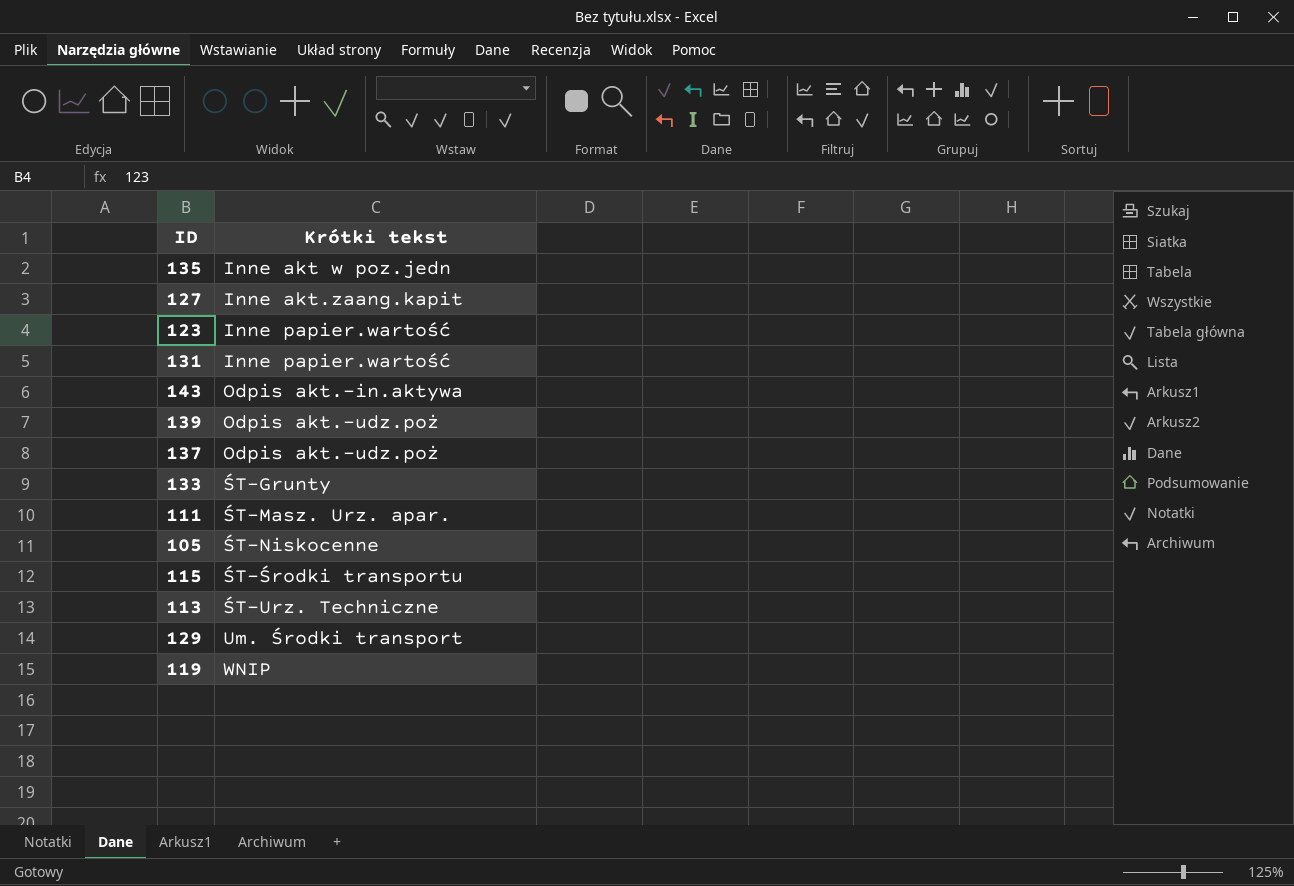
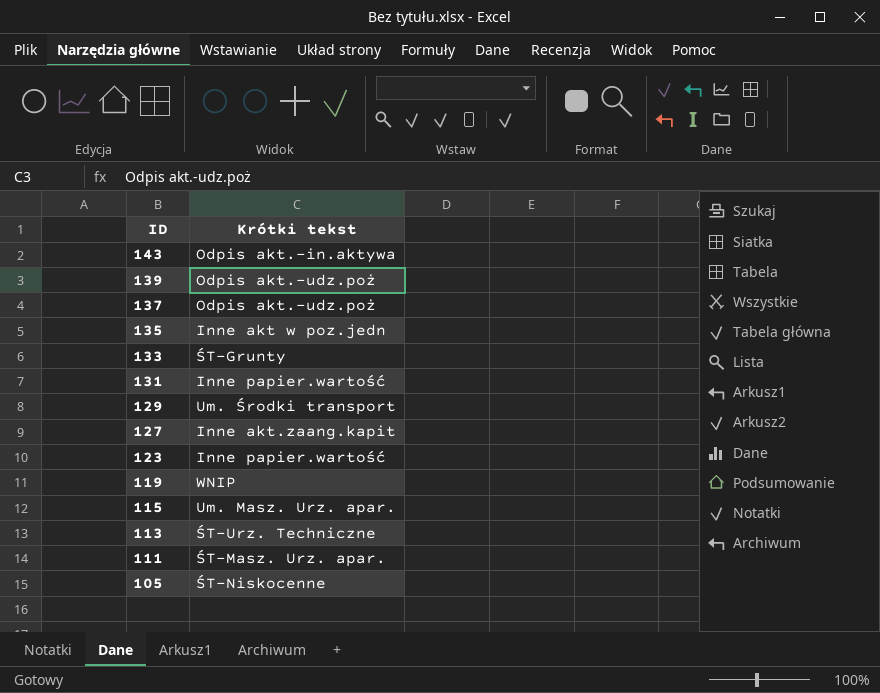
row order: Krótki tekst ascending -> ID descending
115 | Krótki tekst: ŚT-Środki transportu -> Um. Masz. Urz. apar.

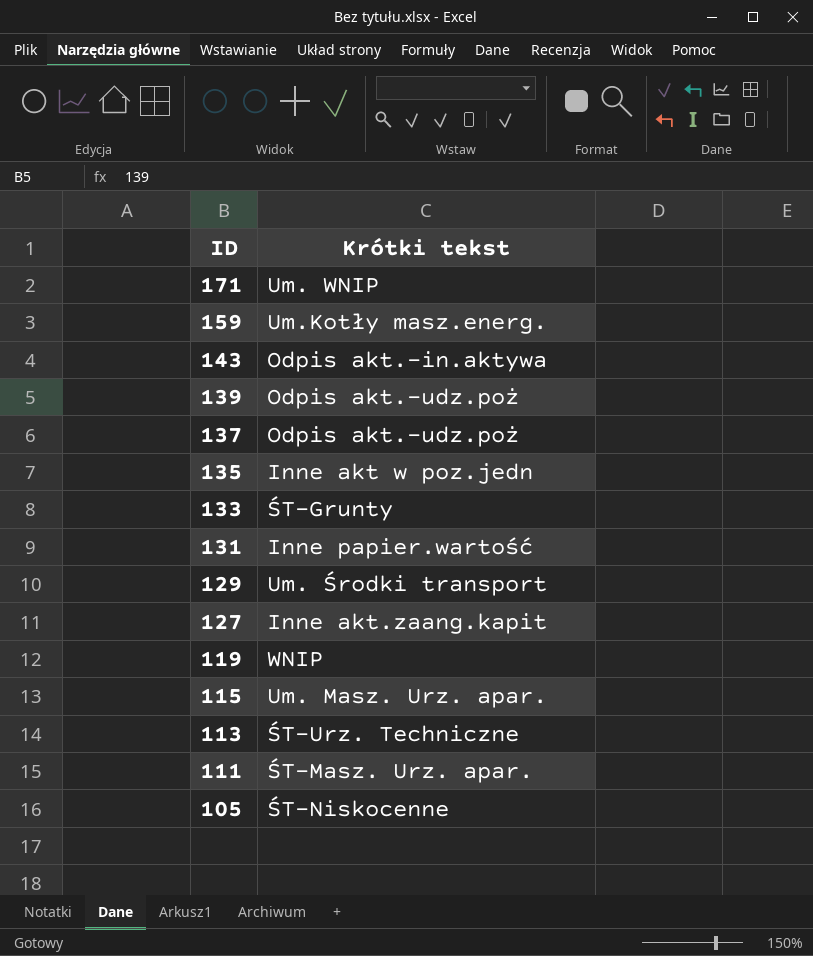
row 123: Inne papier.wartość -> none
row 171: none -> Um. WNIP
row 159: none -> Um.Kotły masz.energ.

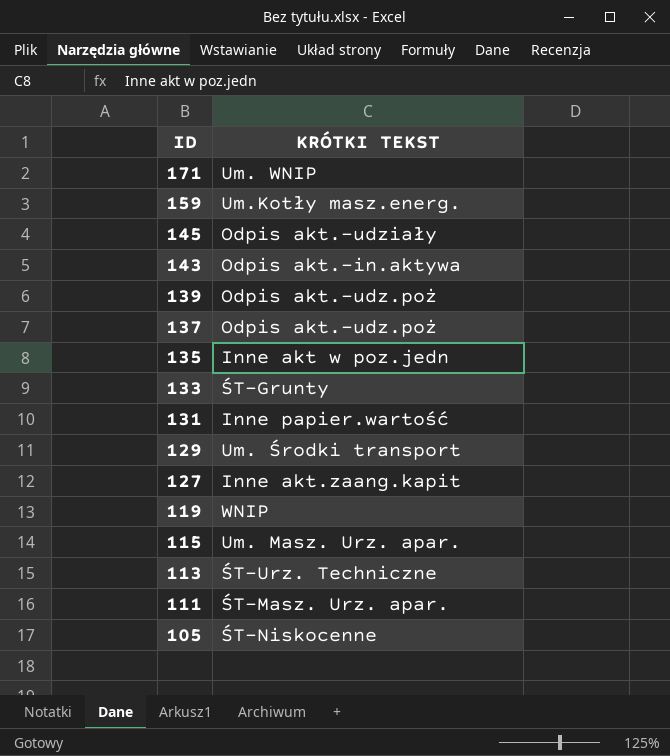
column name: Krótki tekst -> KRÓTKI TEKST
row 145: none -> Odpis akt.-udziały

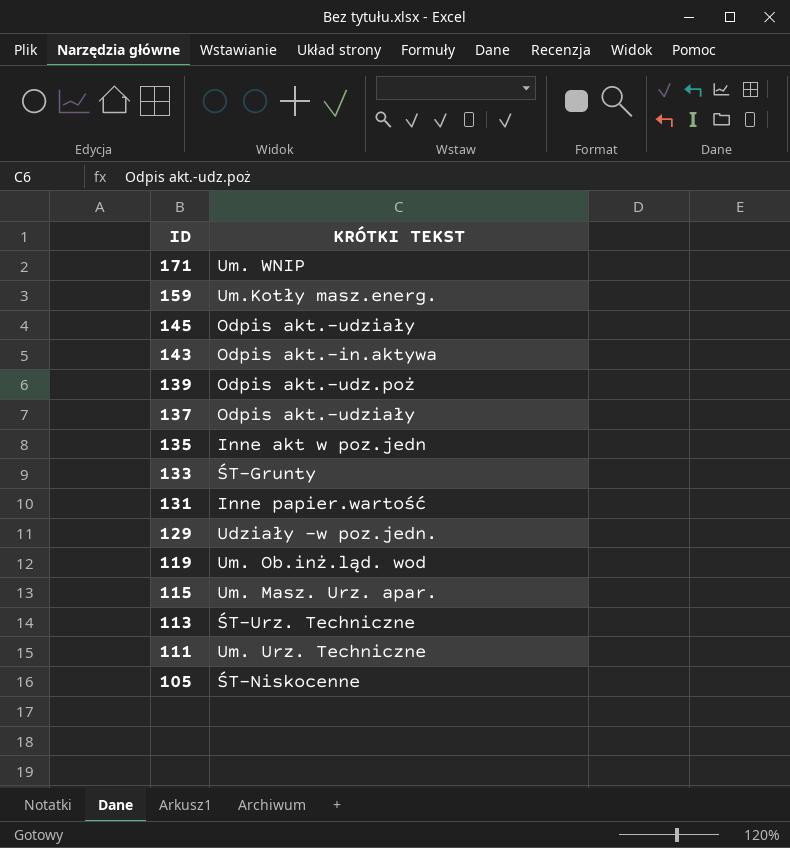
row 127: Inne akt.zaang.kapit -> none
137 | KRÓTKI TEKST: Odpis akt.-udz.poż -> Odpis akt.-udziały
129 | KRÓTKI TEKST: Um. Środki transport -> Udziały -w poz.jedn.
119 | KRÓTKI TEKST: WNIP -> Um. Ob.inż.ląd. wod
111 | KRÓTKI TEKST: ŚT-Masz. Urz. apar. -> Um. Urz. Techniczne

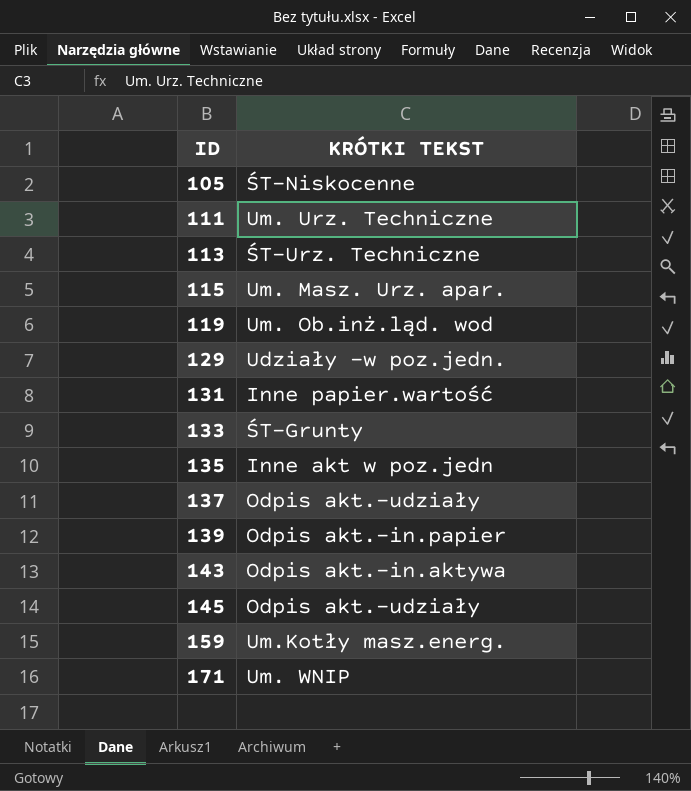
row order: ID descending -> ID ascending
139 | KRÓTKI TEKST: Odpis akt.-udz.poż -> Odpis akt.-in.papier

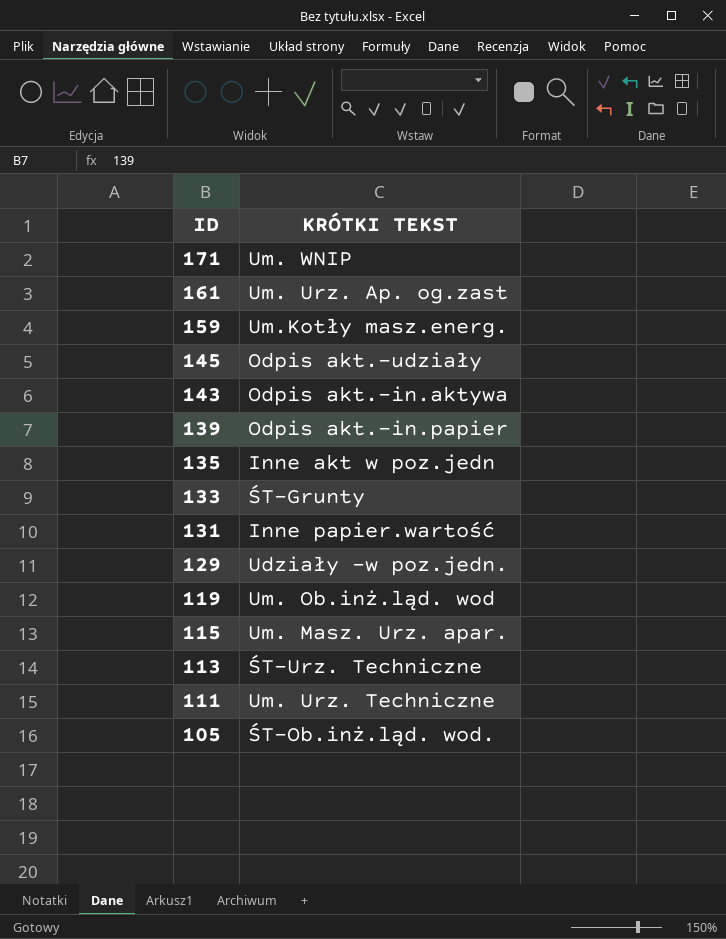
row order: ID ascending -> ID descending
row 137: Odpis akt.-udziały -> none
row 161: none -> Um. Urz. Ap. og.zast
105 | KRÓTKI TEKST: ŚT-Niskocenne -> ŚT-Ob.inż.ląd. wod.

